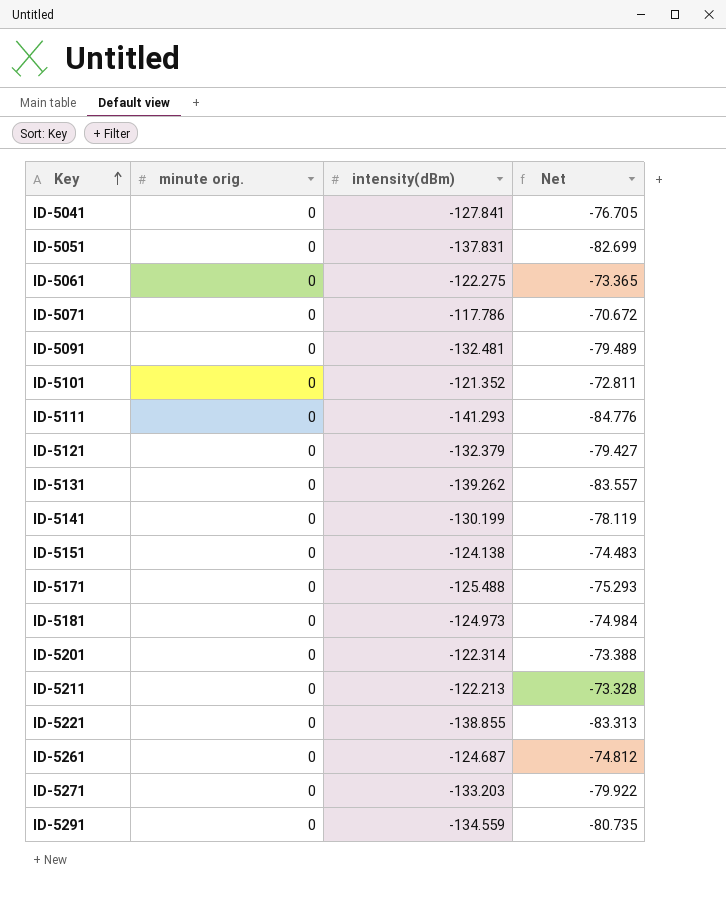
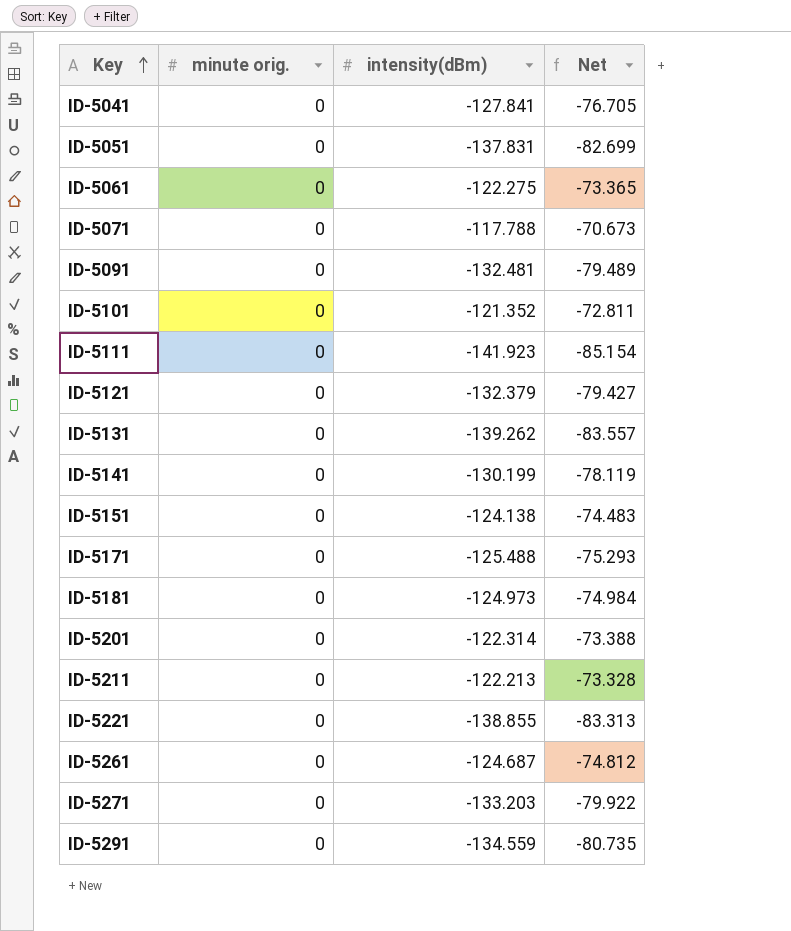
ID-5071 | intensity(dBm): -117.786 -> -117.788
ID-5071 | Net: -70.672 -> -70.673
ID-5111 | intensity(dBm): -141.293 -> -141.923
ID-5111 | Net: -84.776 -> -85.154

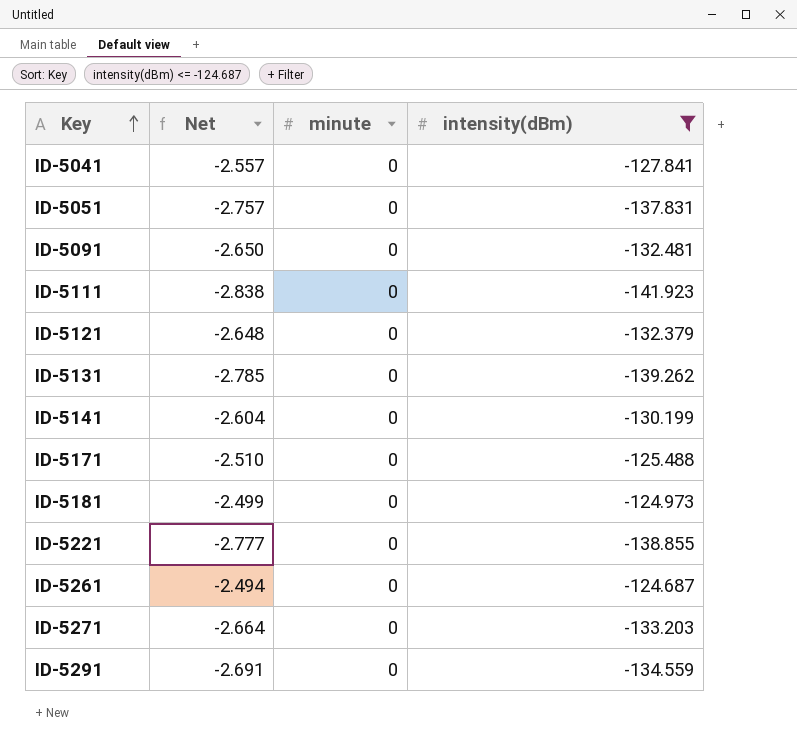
filter: none -> intensity(dBm) <= -124.687
column Net | formula: [intensity(dBm)] * 0.6 -> [intensity(dBm)] * 0.02
column Net | position: 4 -> 2
column name: minute orig. -> minute

